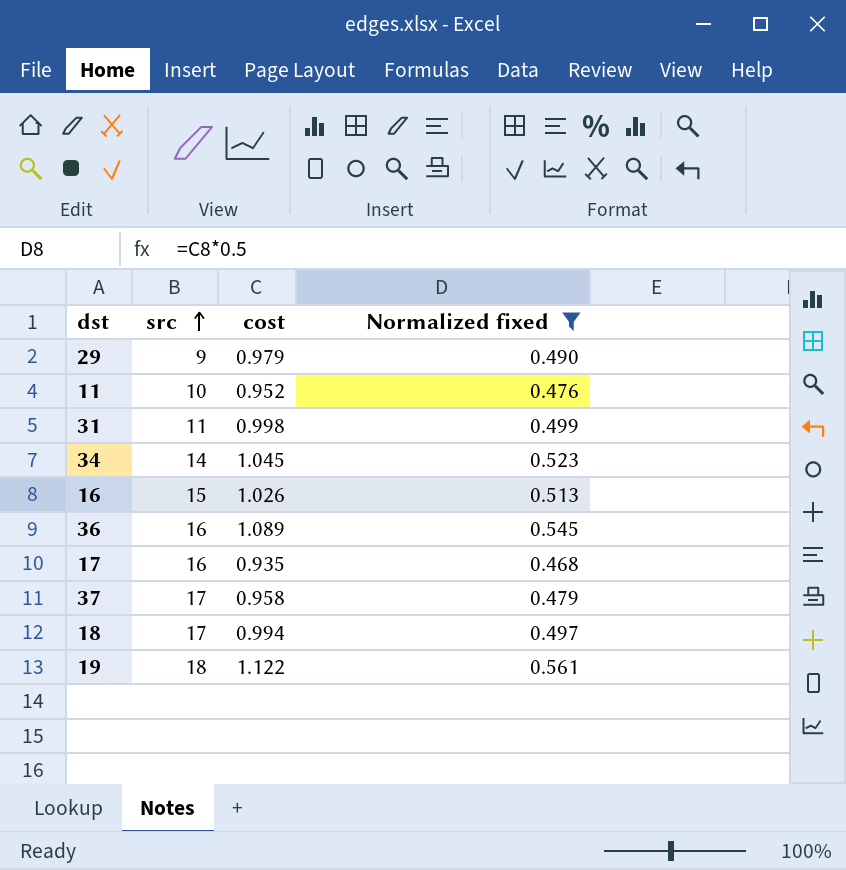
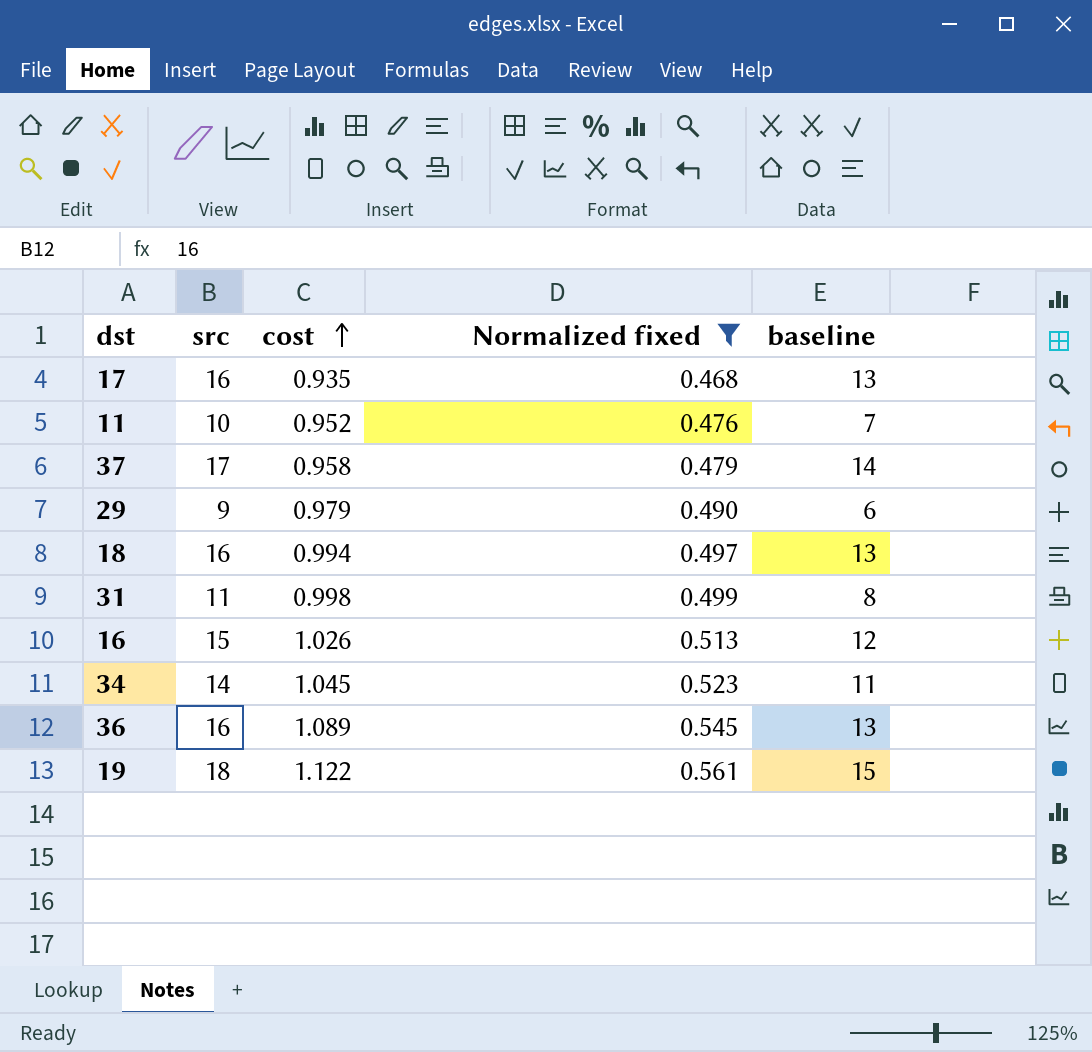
row order: src ascending -> cost ascending
column baseline | formula: none -> [src] - 3
18 | src: 17 -> 16

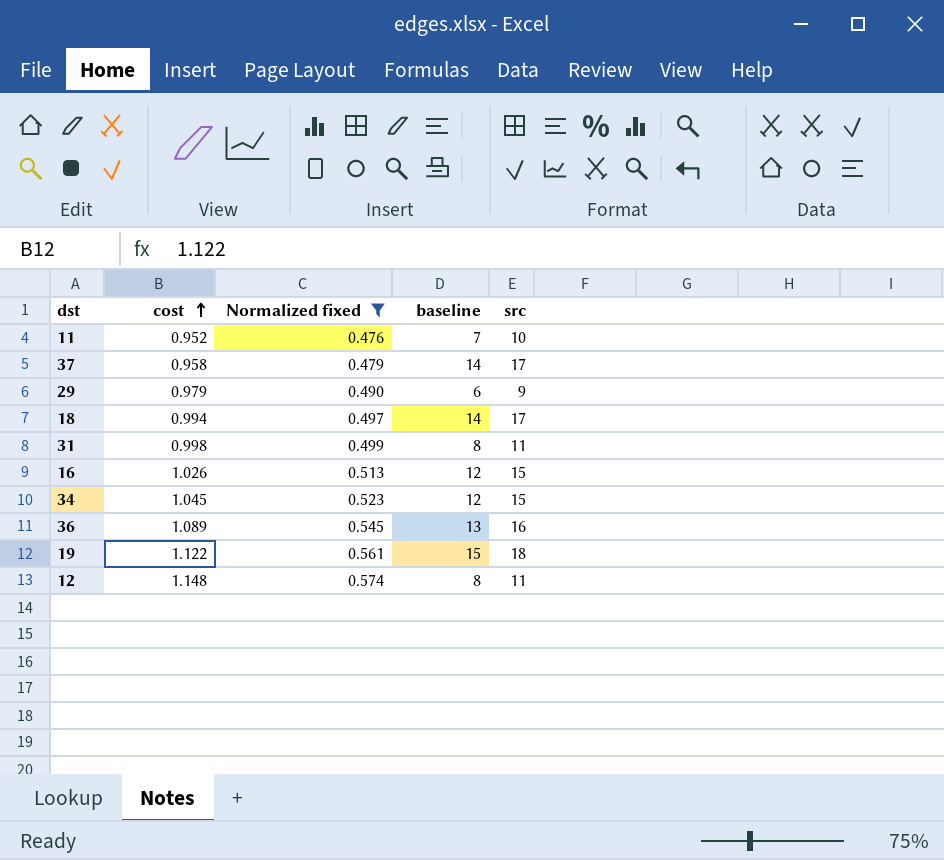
column src | position: 2 -> 5
row 17: 16 | 0.935 | 0.468 | 13 -> none
18 | baseline: 13 -> 14
18 | src: 16 -> 17
34 | baseline: 11 -> 12
34 | src: 14 -> 15
row 12: none -> 1.148 | 0.574 | 8 | 11

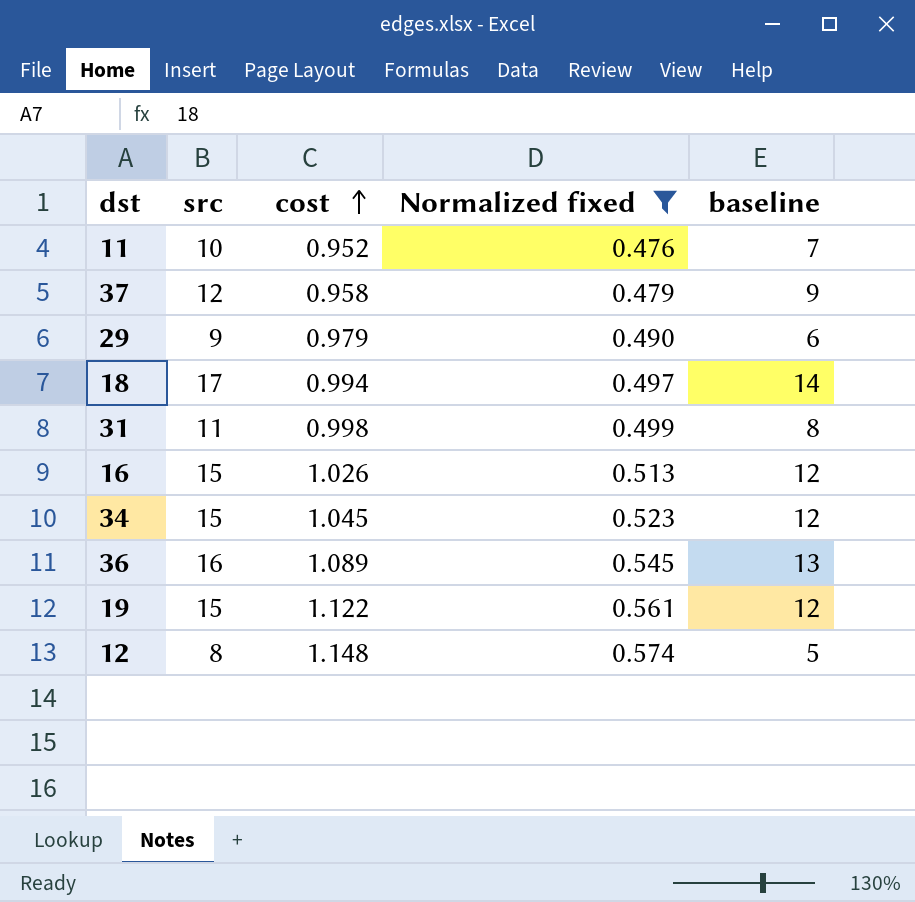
column src | position: 5 -> 2
37 | src: 17 -> 12
37 | baseline: 14 -> 9
19 | src: 18 -> 15
19 | baseline: 15 -> 12
12 | src: 11 -> 8
12 | baseline: 8 -> 5

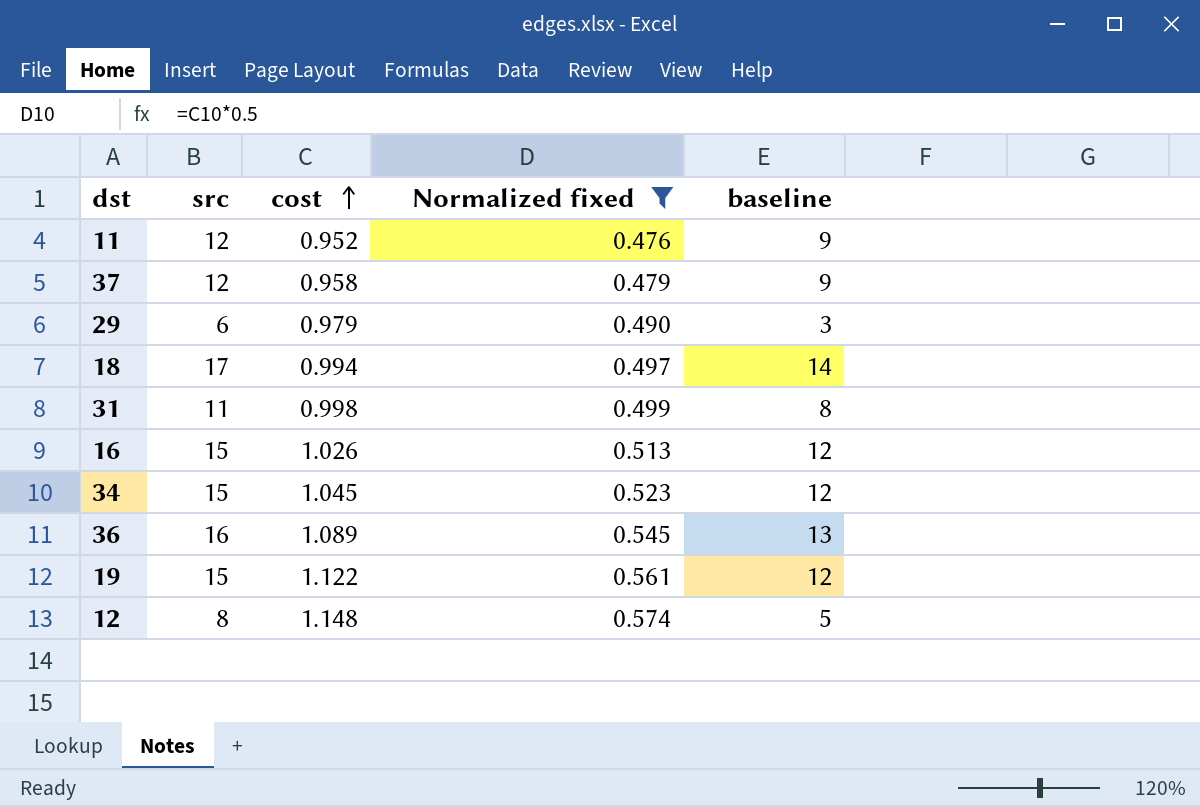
11 | src: 10 -> 12
11 | baseline: 7 -> 9
29 | src: 9 -> 6
29 | baseline: 6 -> 3

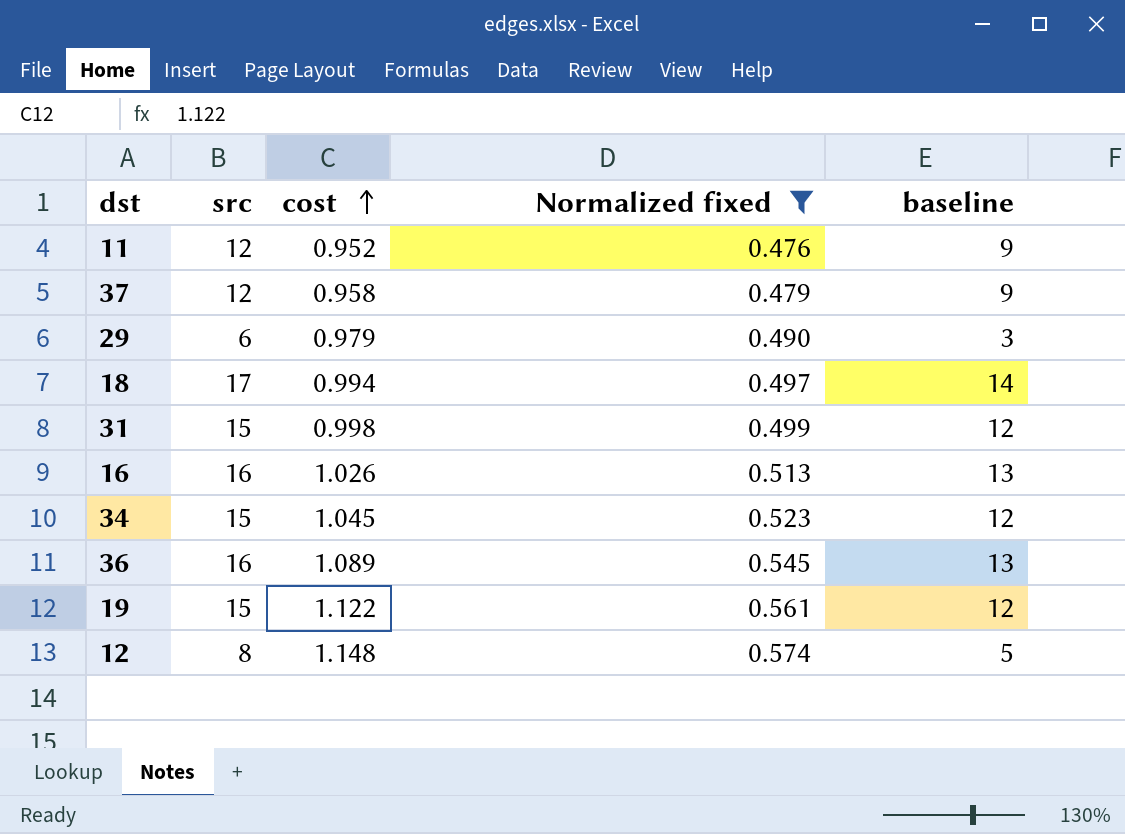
31 | src: 11 -> 15
31 | baseline: 8 -> 12
16 | src: 15 -> 16
16 | baseline: 12 -> 13

